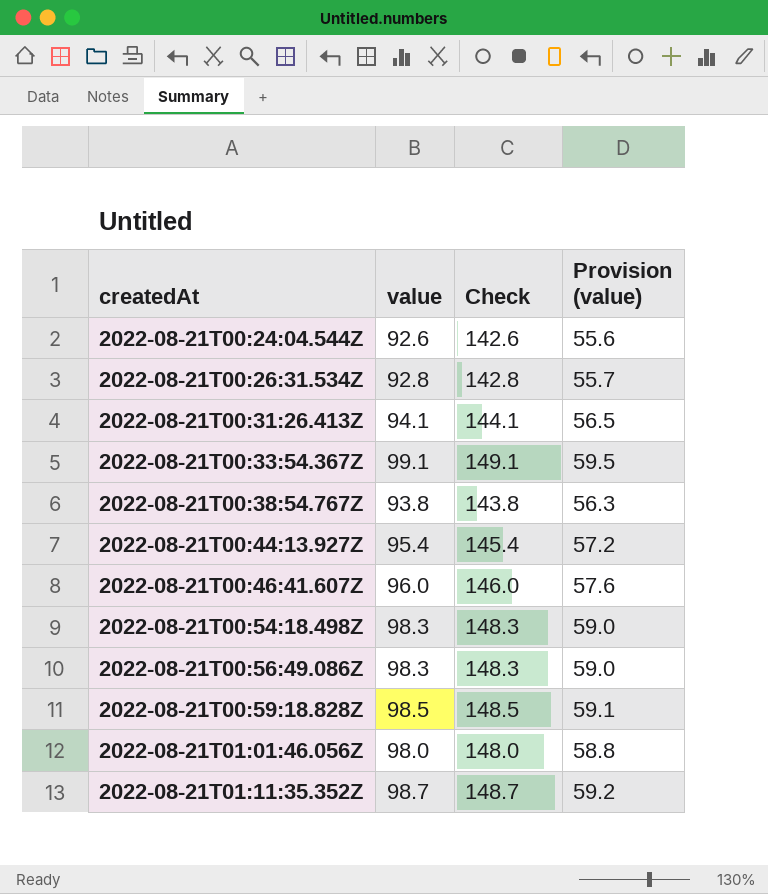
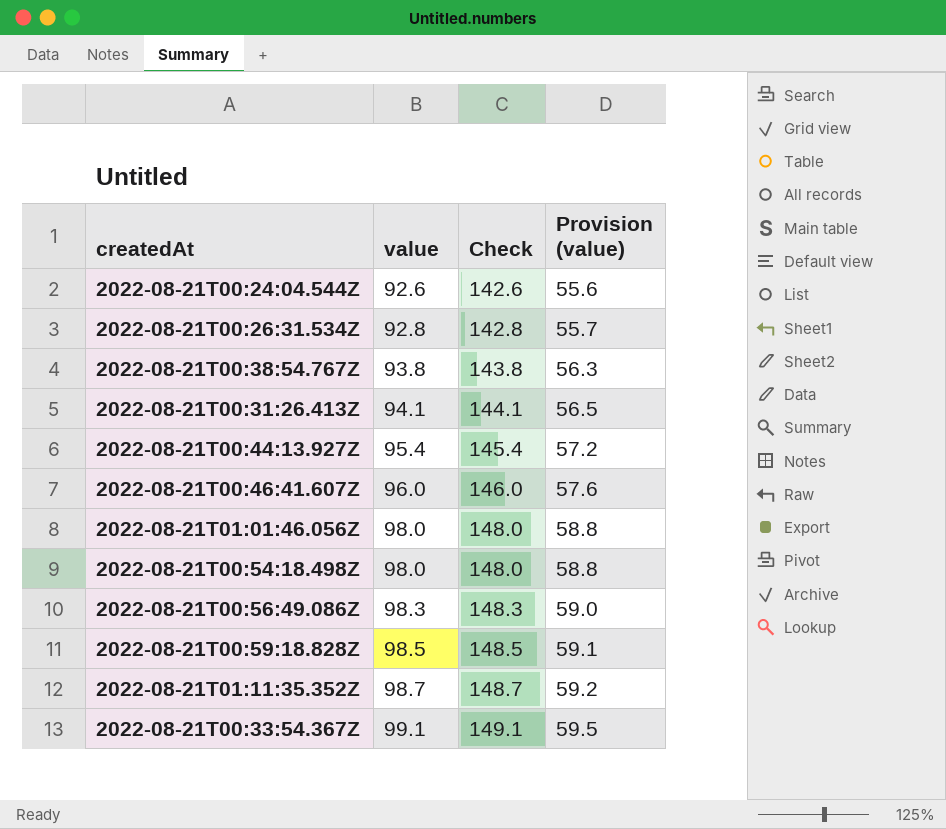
row order: createdAt ascending -> value ascending
2022-08-21T00:54:18.498Z | value: 98.3 -> 98.0
2022-08-21T00:54:18.498Z | Check: 148.3 -> 148.0
2022-08-21T00:54:18.498Z | Provision (value): 59.0 -> 58.8

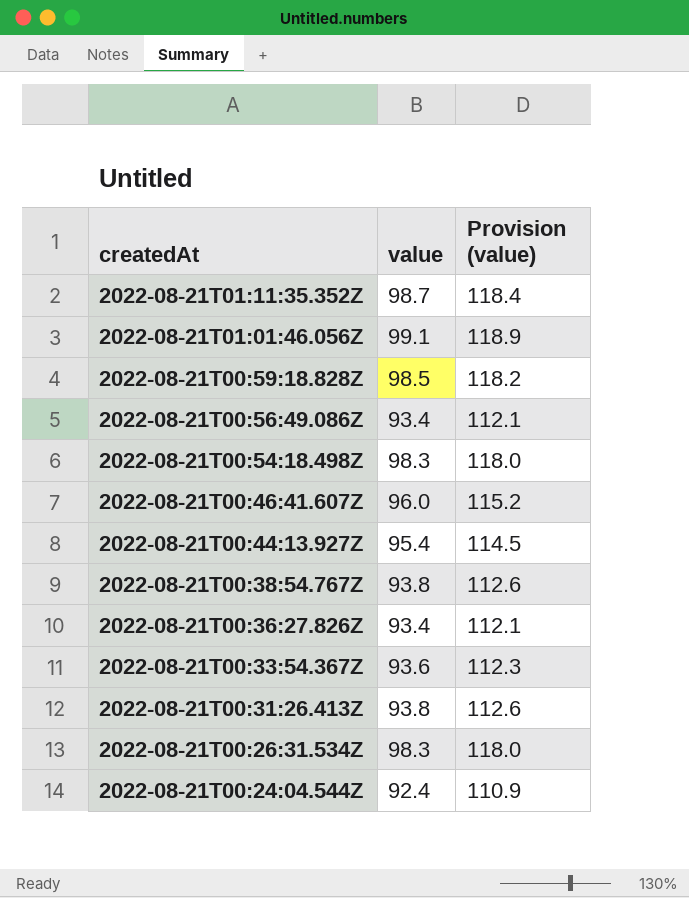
row order: value ascending -> createdAt descending
column Check | formula: [value] + 50 -> none
column Provision (value) | formula: [value] * 0.6 -> [value] * 1.2
2022-08-21T01:01:46.056Z | value: 98.0 -> 99.1
2022-08-21T00:56:49.086Z | value: 98.3 -> 93.4
2022-08-21T00:54:18.498Z | value: 98.0 -> 98.3
row 2022-08-21T00:36:27.826Z: none -> 93.4 | 112.1
2022-08-21T00:33:54.367Z | value: 99.1 -> 93.6
2022-08-21T00:31:26.413Z | value: 94.1 -> 93.8
2022-08-21T00:26:31.534Z | value: 92.8 -> 98.3
2022-08-21T00:24:04.544Z | value: 92.6 -> 92.4

